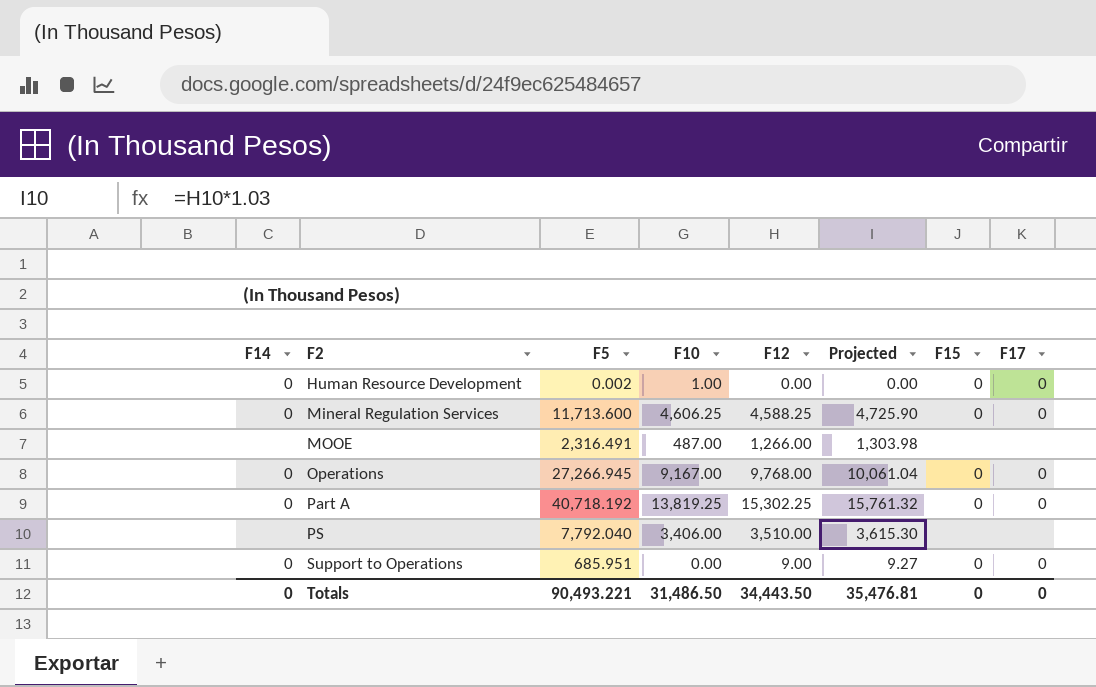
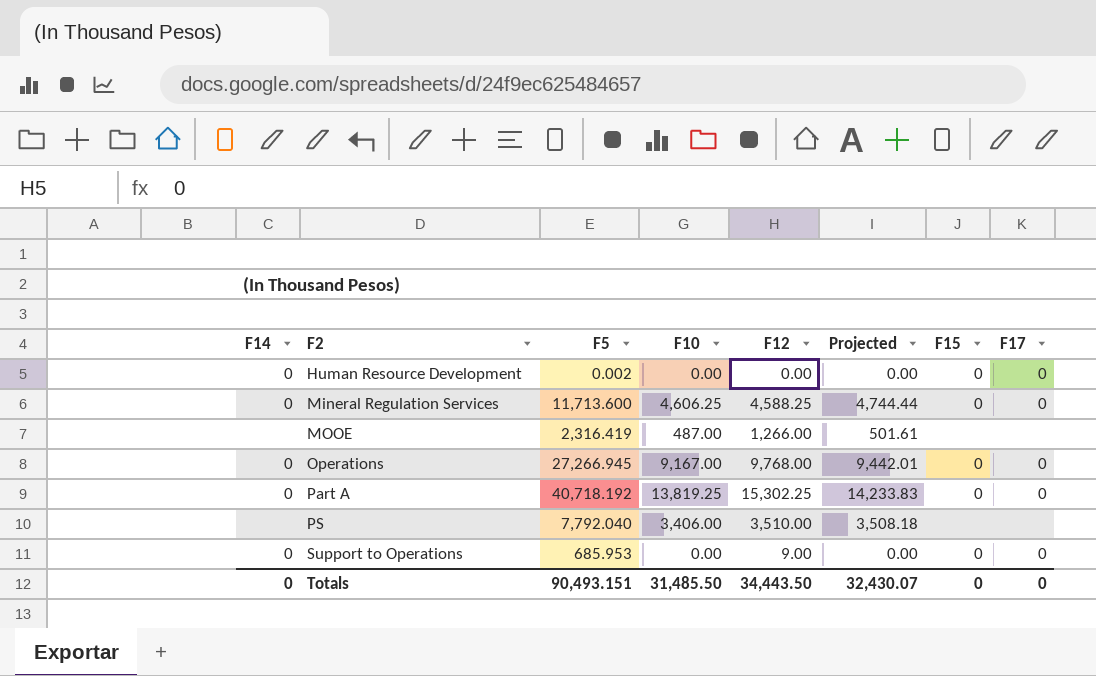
column Projected | formula: [F12] * 1.03 -> [F10] * 1.03
Human Resource Development | F10: 1.00 -> 0.00
MOOE | F5: 2,316.491 -> 2,316.419
Support to Operations | F5: 685.951 -> 685.953
Totals | F5: 90,493.221 -> 90,493.151
Totals | F10: 31,486.50 -> 31,485.50
Totals | Projected: 35,476.81 -> 32,430.07

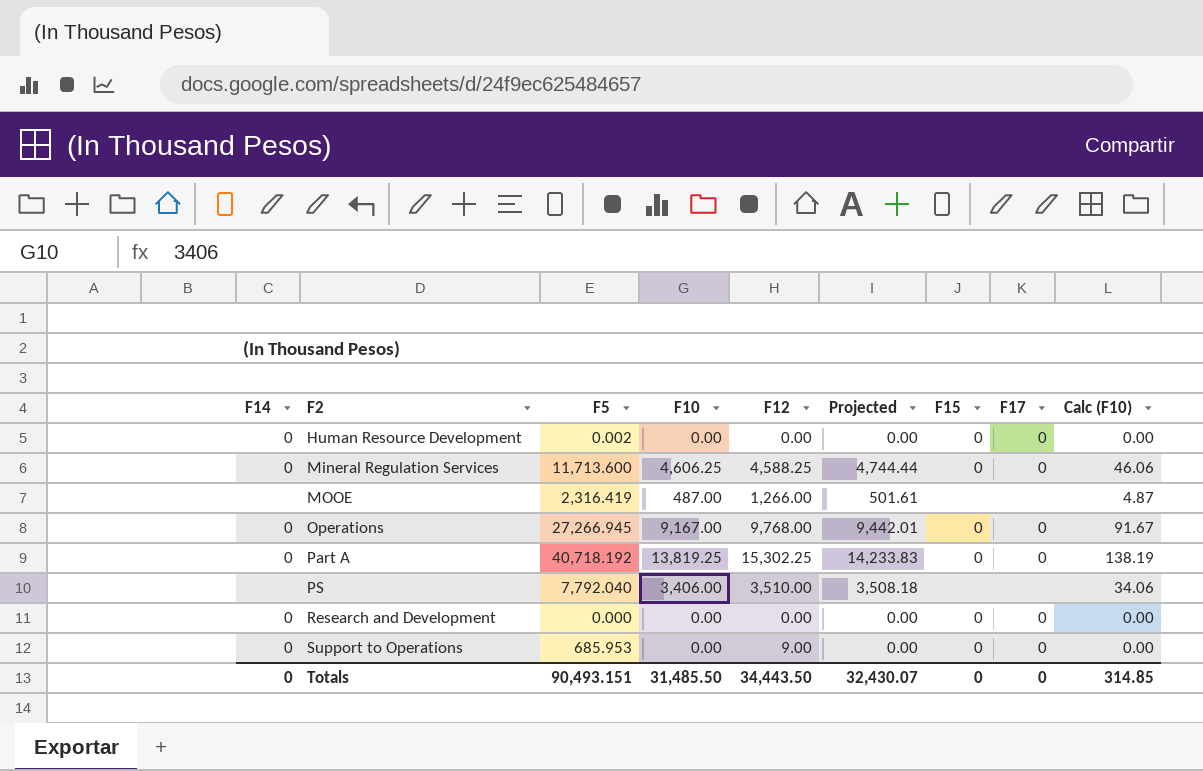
column Calc (F10) | formula: none -> [F10] * 0.01
row Research and Development: none -> 0 | 0.000 | 0.00 | 0.00 | 0.00 | 0 | 0 | 0.00

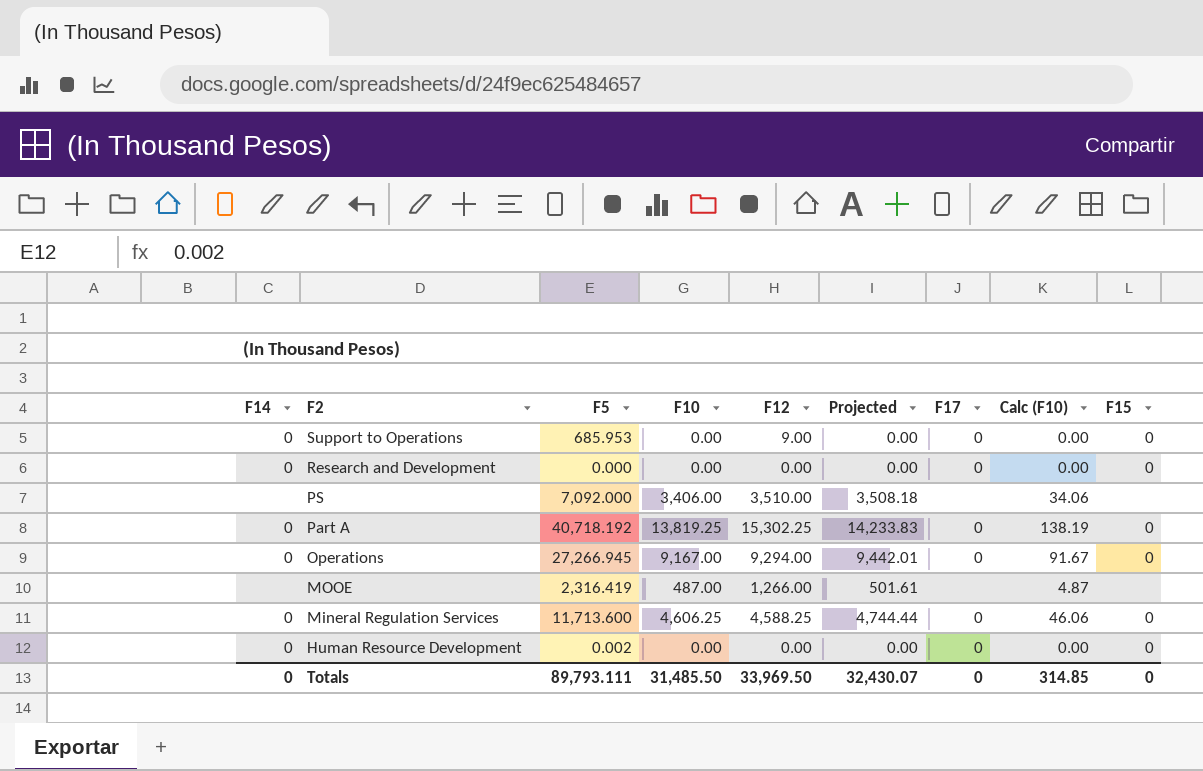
row order: F2 ascending -> F2 descending
column F15 | position: 7 -> 9
PS | F5: 7,792.040 -> 7,092.000
Operations | F12: 9,768.00 -> 9,294.00
Totals | F5: 90,493.151 -> 89,793.111
Totals | F12: 34,443.50 -> 33,969.50

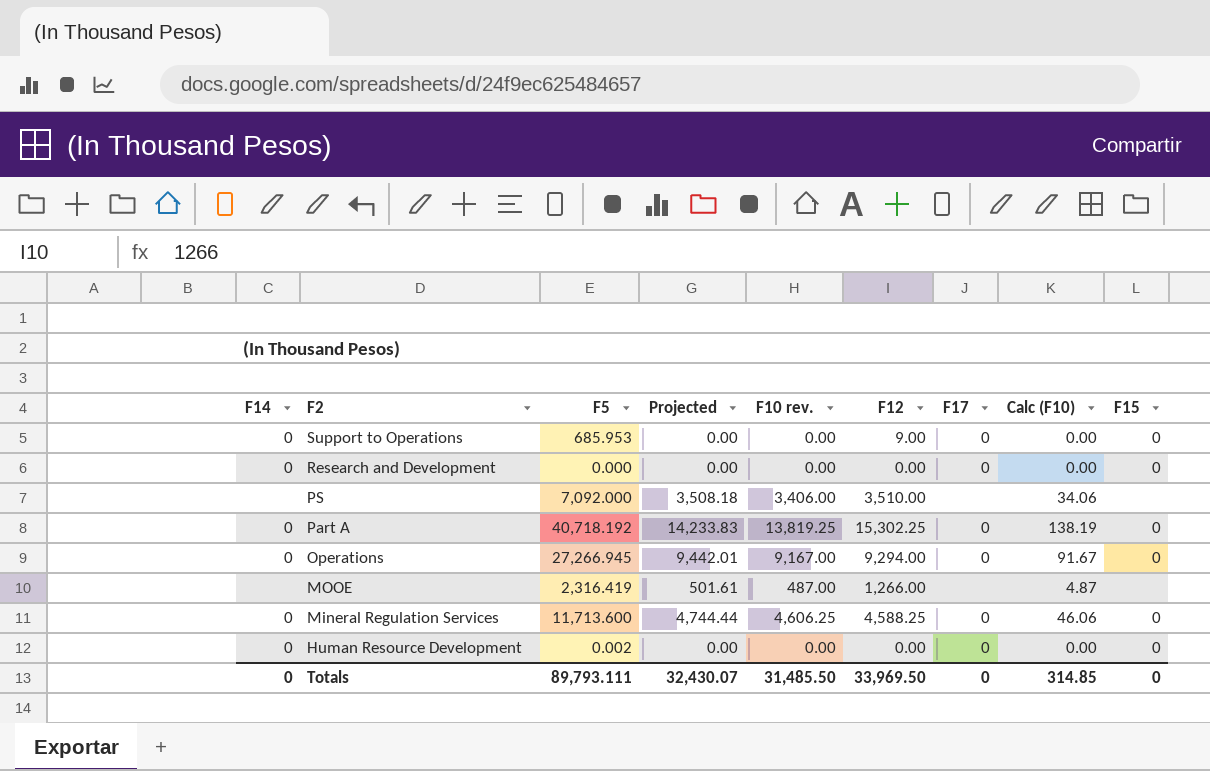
column Projected | position: 6 -> 4
column name: F10 -> F10 rev.

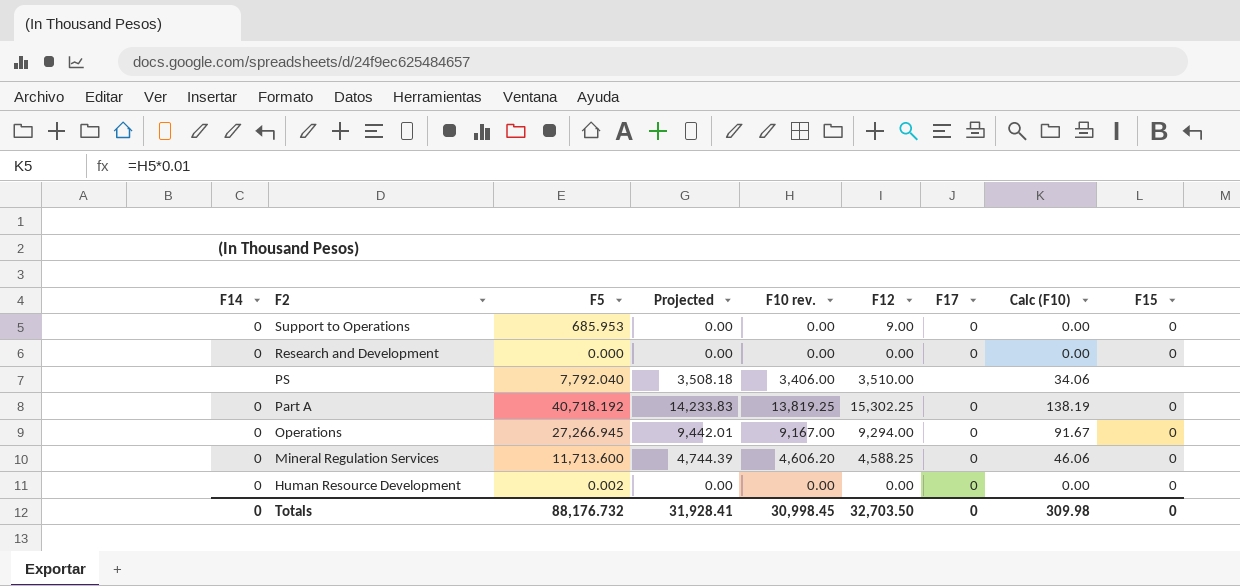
row MOOE: none | 2,316.419 | 501.61 | 487.00 | 1,266.00 | none | 4.87 | none -> none
PS | F5: 7,092.000 -> 7,792.040
Mineral Regulation Services | Projected: 4,744.44 -> 4,744.39
Mineral Regulation Services | F10 rev.: 4,606.25 -> 4,606.20
Totals | F5: 89,793.111 -> 88,176.732
Totals | Projected: 32,430.07 -> 31,928.41
Totals | F10 rev.: 31,485.50 -> 30,998.45
Totals | F12: 33,969.50 -> 32,703.50
Totals | Calc (F10): 314.85 -> 309.98

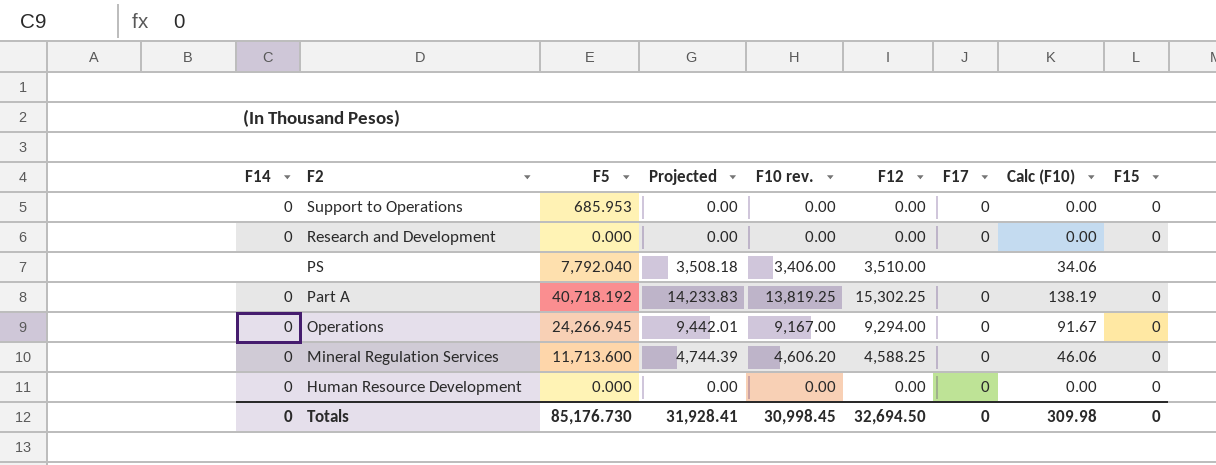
Support to Operations | F12: 9.00 -> 0.00
Operations | F5: 27,266.945 -> 24,266.945
Human Resource Development | F5: 0.002 -> 0.000
Totals | F5: 88,176.732 -> 85,176.730
Totals | F12: 32,703.50 -> 32,694.50

